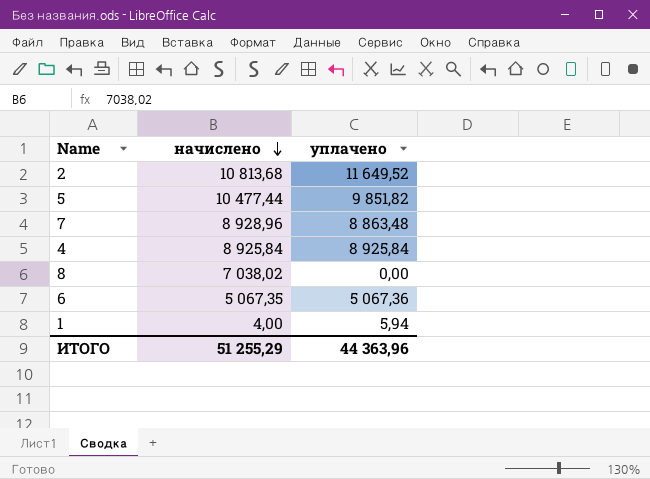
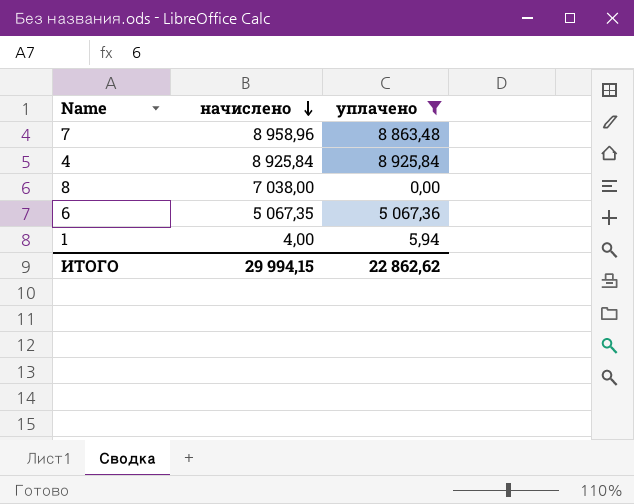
filter: none -> уплачено <= 8 925,84
7 | начислено: 8 928,96 -> 8 958,96
8 | начислено: 7 038,02 -> 7 038,00
ИТОГО | начислено: 51 255,29 -> 29 994,15
ИТОГО | уплачено: 44 363,96 -> 22 862,62

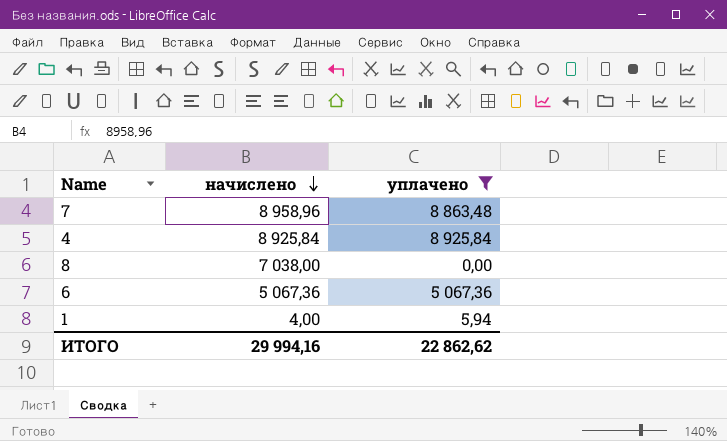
6 | начислено: 5 067,35 -> 5 067,36
ИТОГО | начислено: 29 994,15 -> 29 994,16

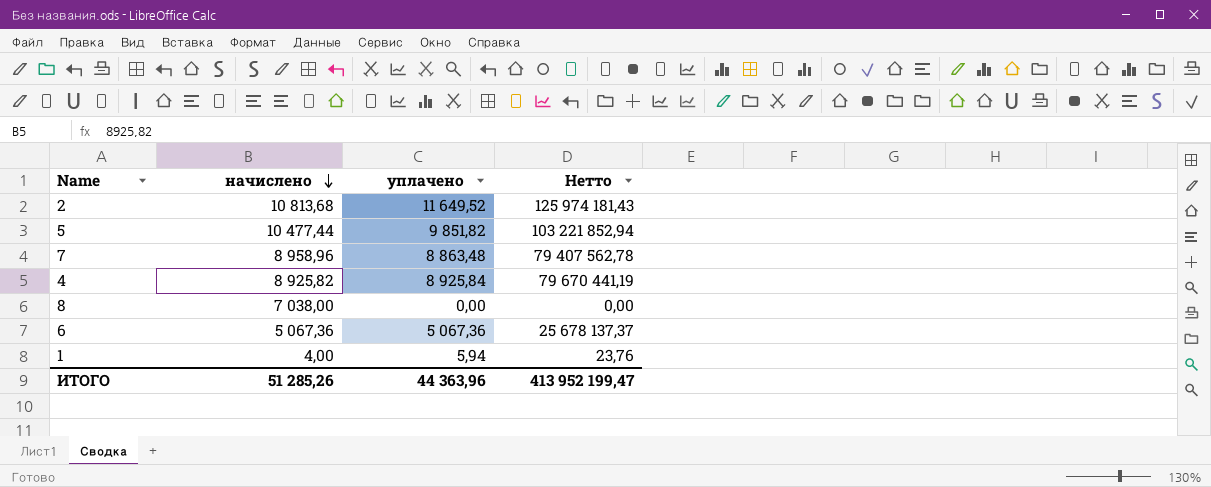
filter: уплачено <= 8 925,84 -> none
column Нетто | formula: none -> [начислено] * [уплачено]
4 | начислено: 8 925,84 -> 8 925,82
ИТОГО | начислено: 29 994,16 -> 51 285,26
ИТОГО | уплачено: 22 862,62 -> 44 363,96

